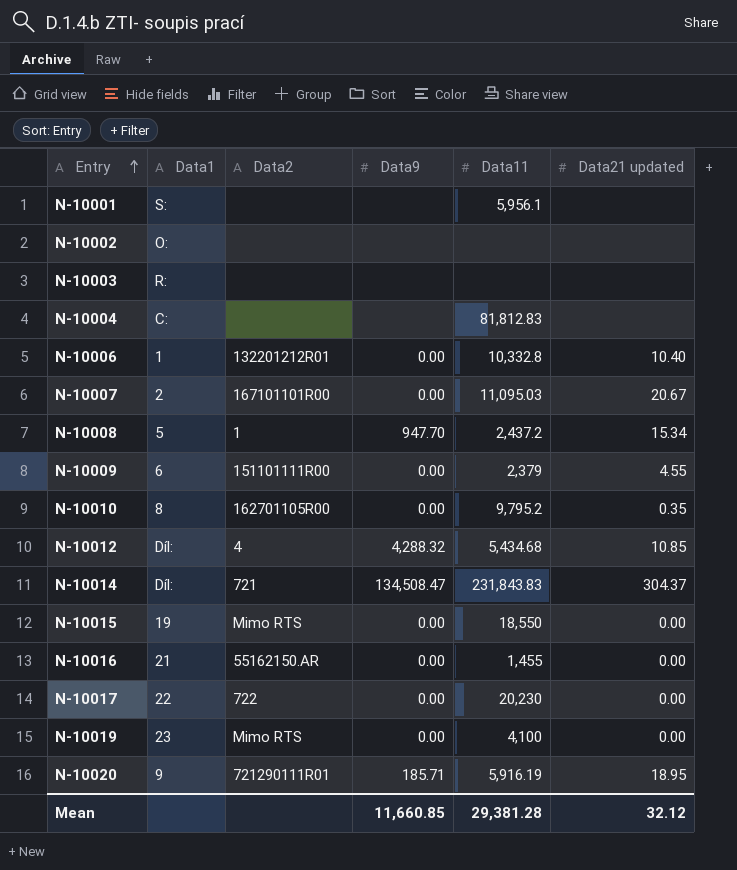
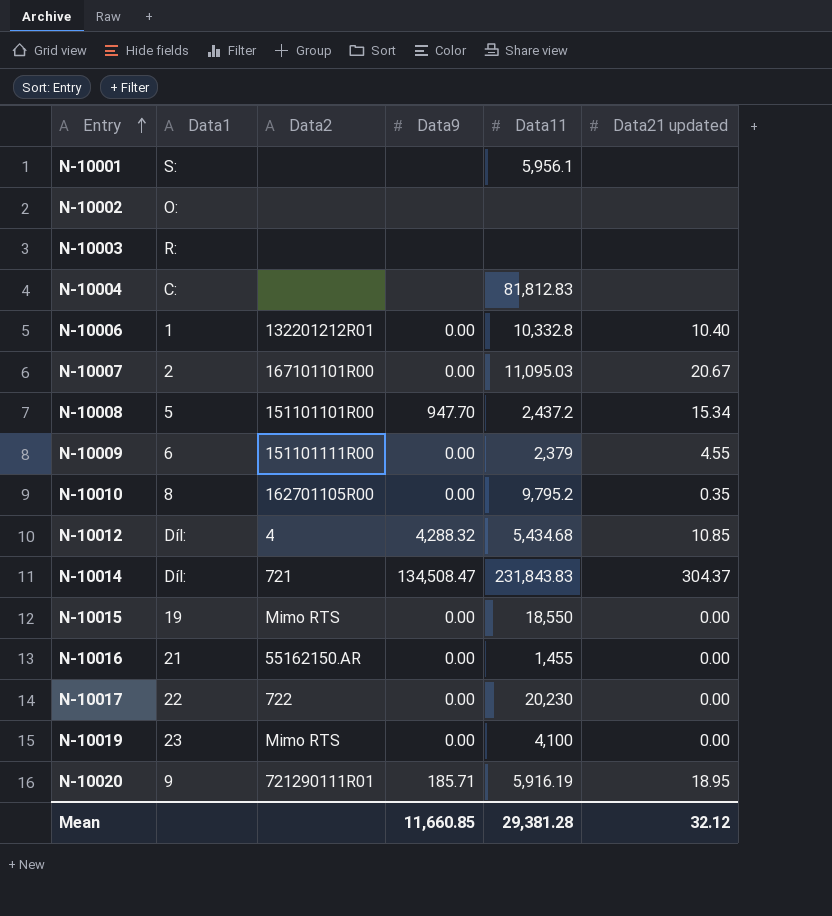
N-10008 | Data2: 1 -> 151101101R00

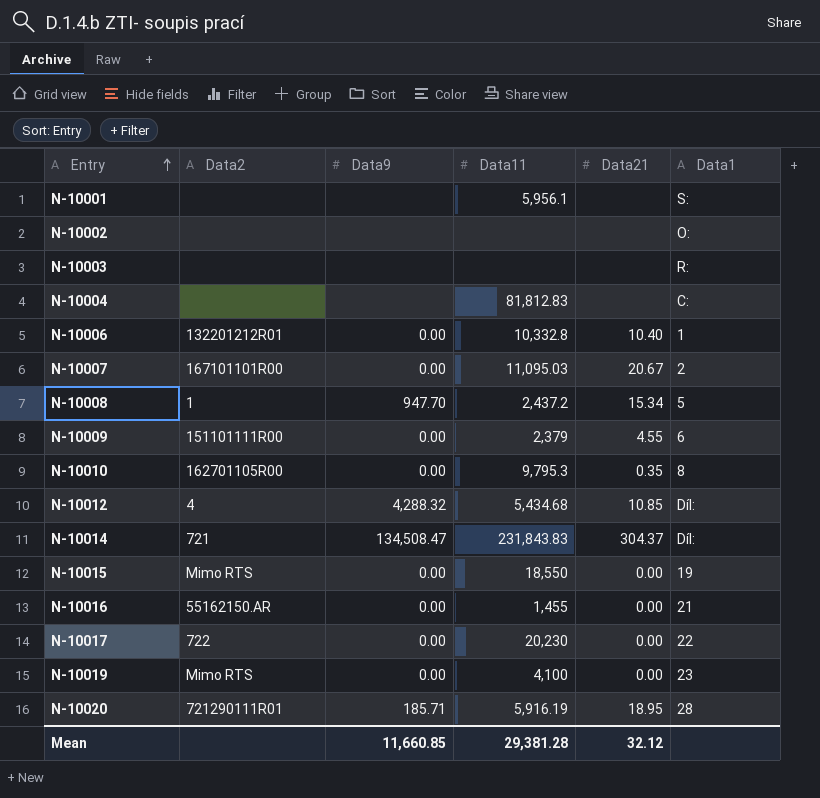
column name: Data21 updated -> Data21
column Data1 | position: 2 -> 6
N-10008 | Data2: 151101101R00 -> 1
N-10010 | Data11: 9,795.2 -> 9,795.3
N-10020 | Data1: 9 -> 28

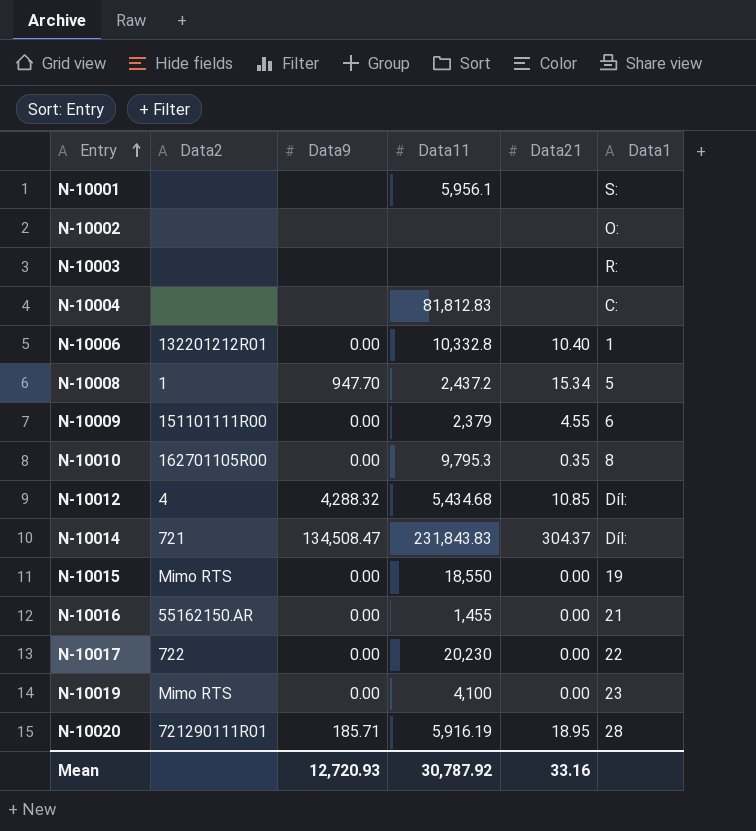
row N-10007: 167101101R00 | 0.00 | 11,095.03 | 20.67 | 2 -> none
Mean | Data9: 11,660.85 -> 12,720.93
Mean | Data11: 29,381.28 -> 30,787.92
Mean | Data21: 32.12 -> 33.16

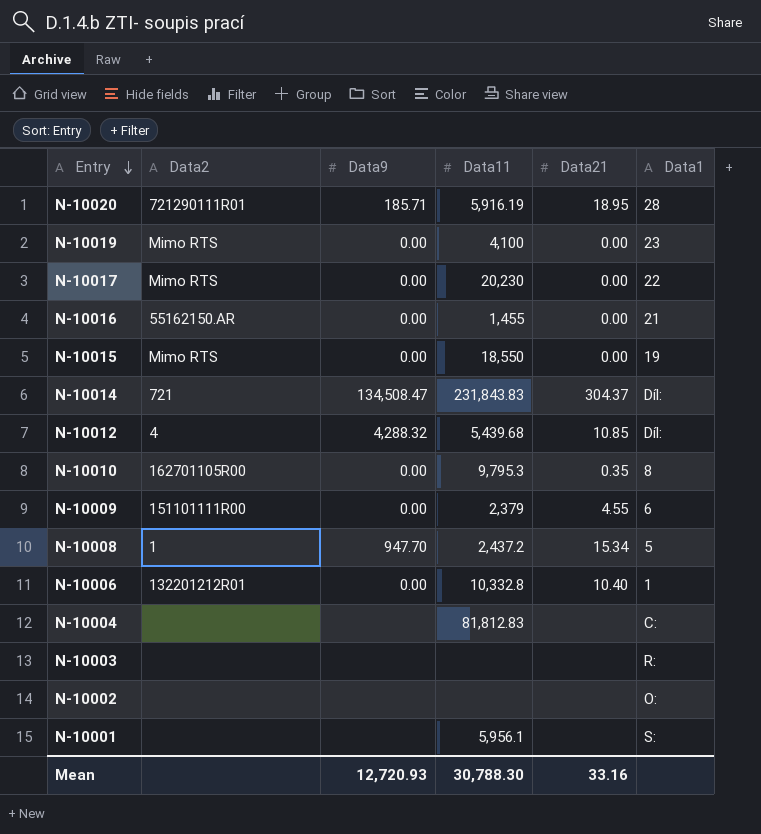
row order: Entry ascending -> Entry descending
N-10017 | Data2: 722 -> Mimo RTS
N-10012 | Data11: 5,434.68 -> 5,439.68
Mean | Data11: 30,787.92 -> 30,788.30

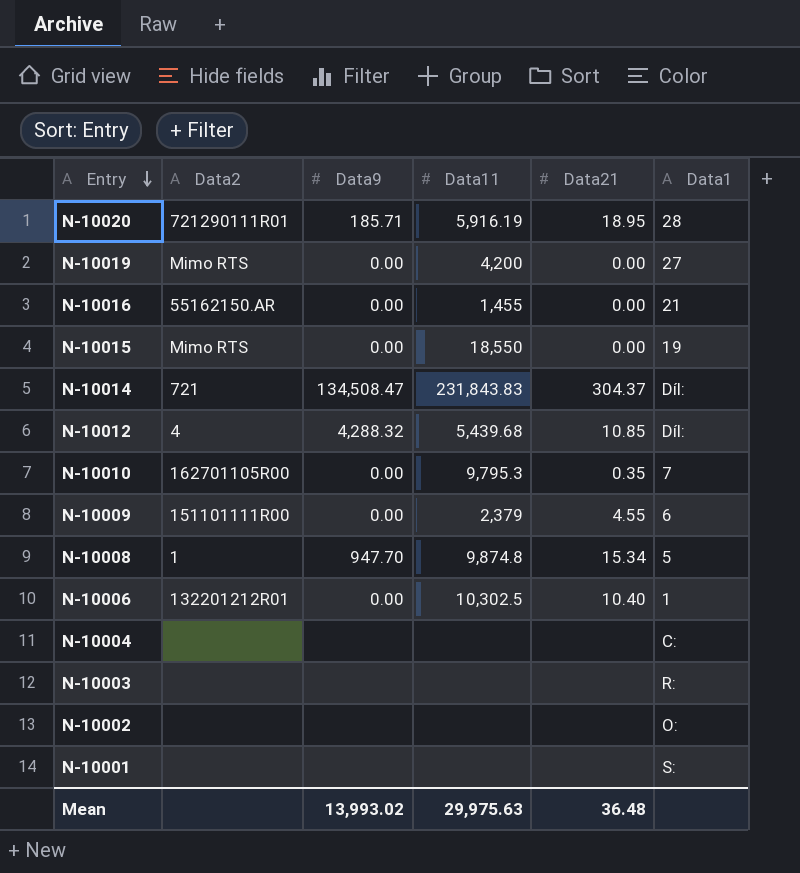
row N-10017: Mimo RTS | 0.00 | 20,230 | 0.00 | 22 -> none
N-10019 | Data11: 4,100 -> 4,200
N-10019 | Data1: 23 -> 27
N-10010 | Data1: 8 -> 7
N-10008 | Data11: 2,437.2 -> 9,874.8
N-10006 | Data11: 10,332.8 -> 10,302.5
N-10004 | Data11: 81,812.83 -> none
N-10001 | Data11: 5,956.1 -> none
Mean | Data9: 12,720.93 -> 13,993.02
Mean | Data11: 30,788.30 -> 29,975.63
Mean | Data21: 33.16 -> 36.48

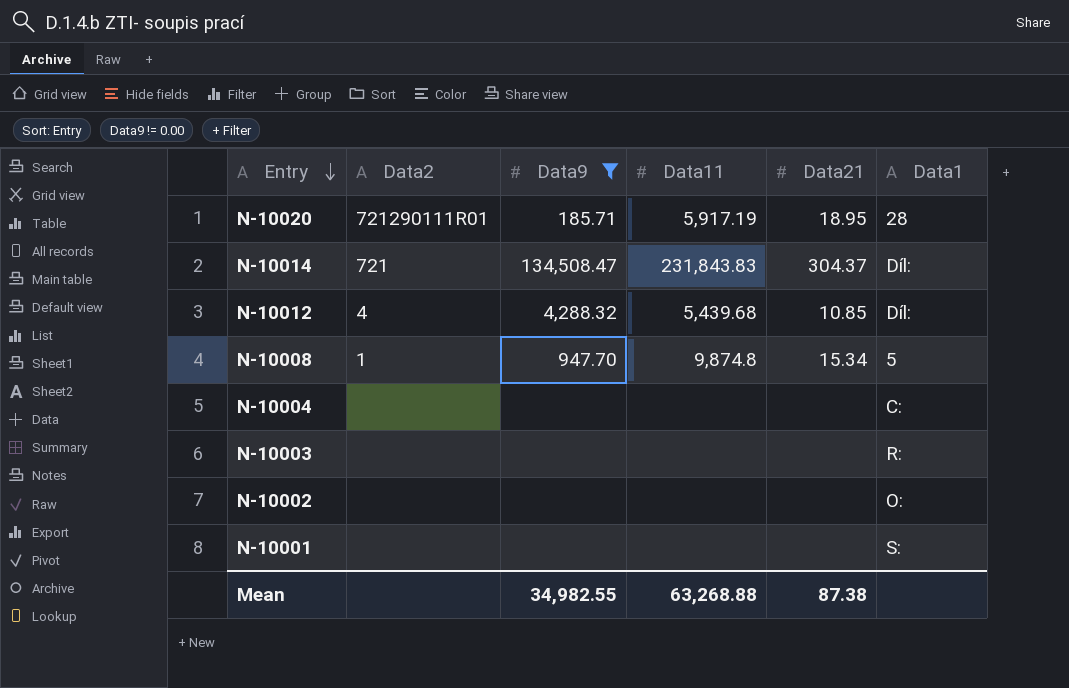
filter: none -> Data9 != 0.00
N-10020 | Data11: 5,916.19 -> 5,917.19
Mean | Data9: 13,993.02 -> 34,982.55
Mean | Data11: 29,975.63 -> 63,268.88
Mean | Data21: 36.48 -> 87.38

